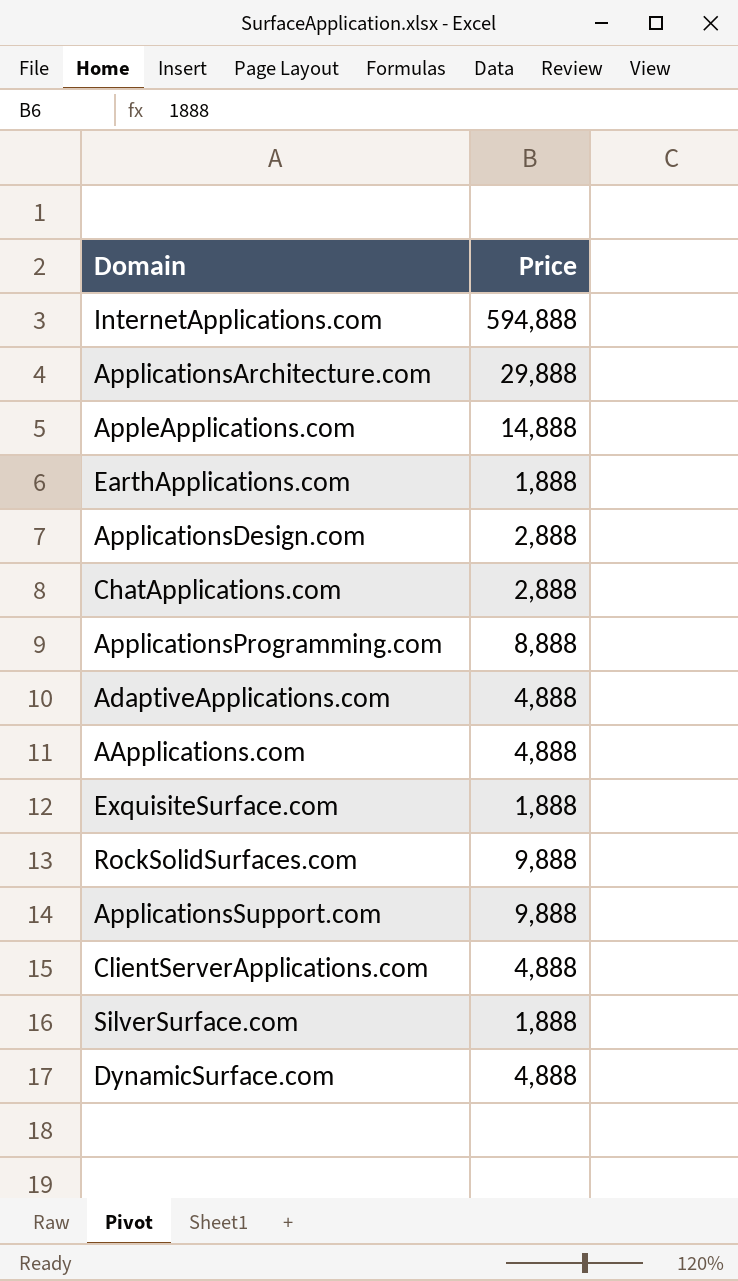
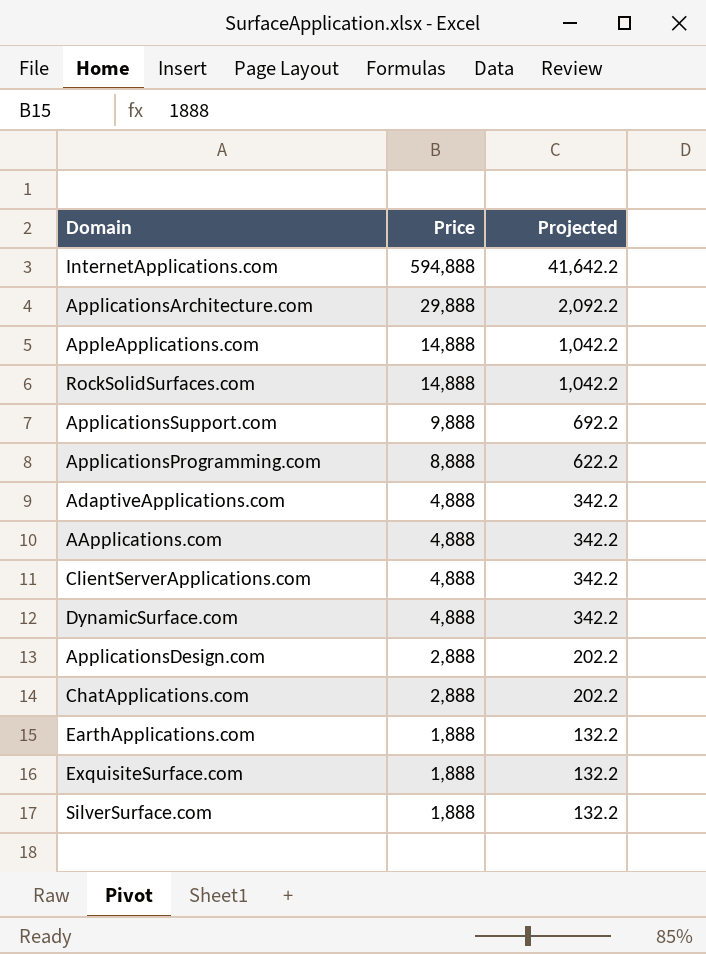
row order: none -> Price descending
column Projected | formula: none -> [Price] * 0.07
RockSolidSurfaces.com | Price: 9,888 -> 14,888

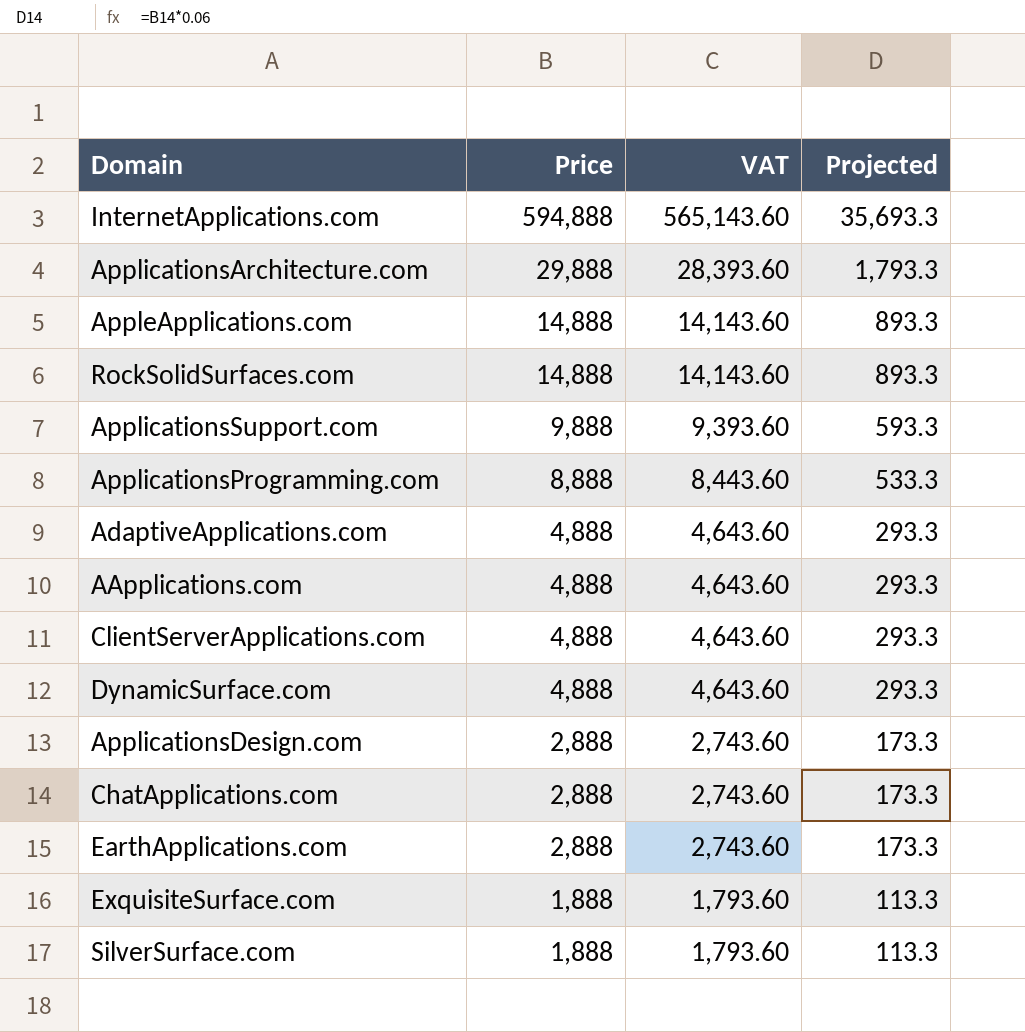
column VAT | formula: none -> [Price] * 0.95
column Projected | formula: [Price] * 0.07 -> [Price] * 0.06
EarthApplications.com | Price: 1,888 -> 2,888

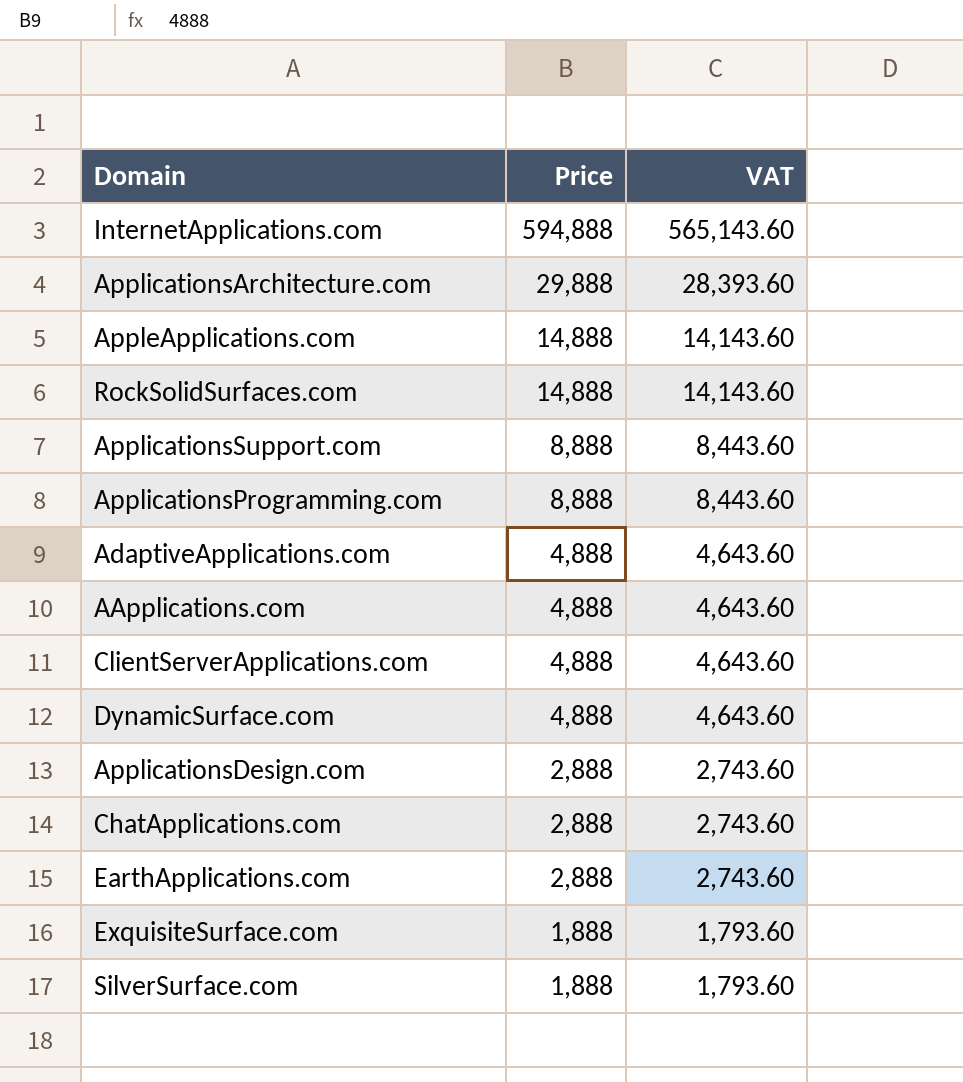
column Projected | formula: [Price] * 0.06 -> none
ApplicationsSupport.com | Price: 9,888 -> 8,888
ApplicationsSupport.com | VAT: 9,393.60 -> 8,443.60

